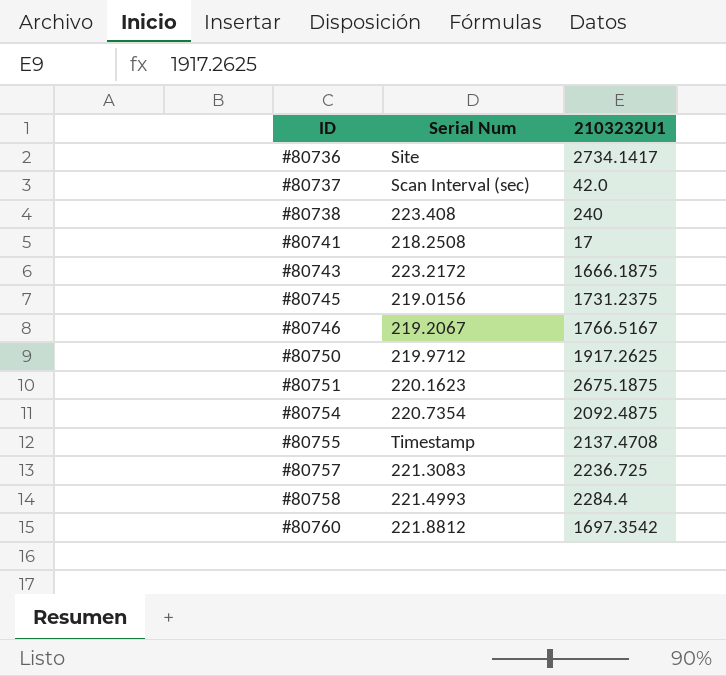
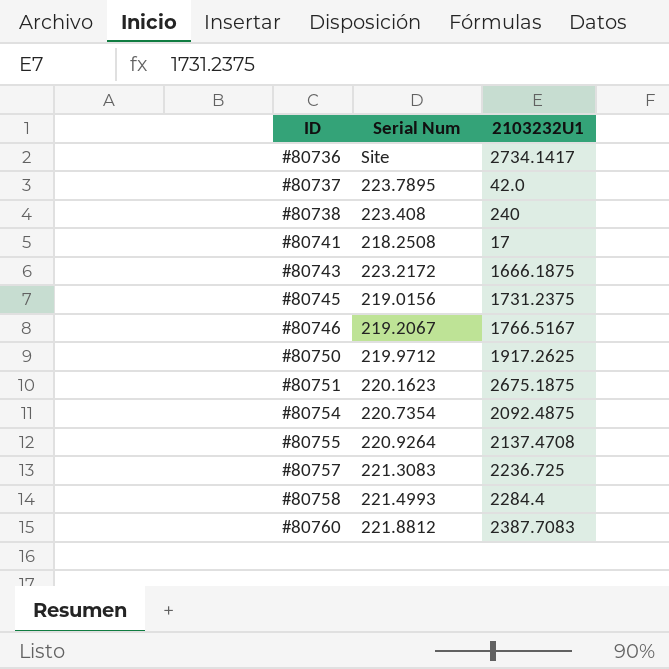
#80737 | Serial Num: Scan Interval (sec) -> 223.7895
#80755 | Serial Num: Timestamp -> 220.9264
#80760 | 2103232U1: 1697.3542 -> 2387.7083

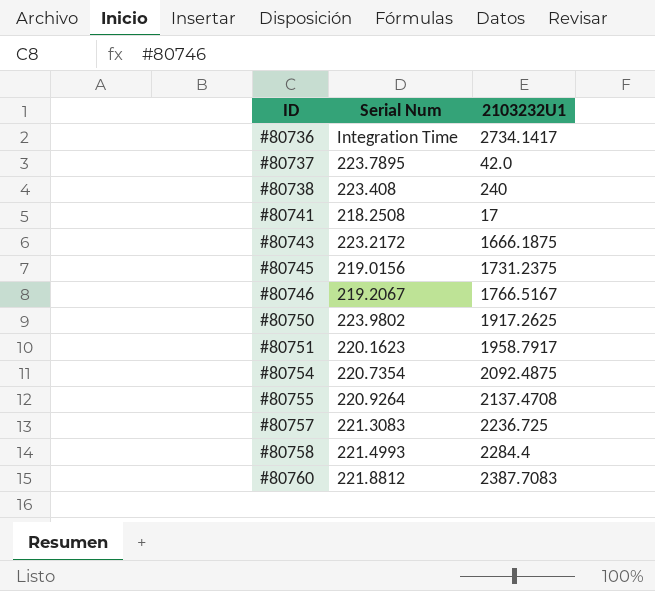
#80736 | Serial Num: Site -> Integration Time
#80750 | Serial Num: 219.9712 -> 223.9802
#80751 | 2103232U1: 2675.1875 -> 1958.7917

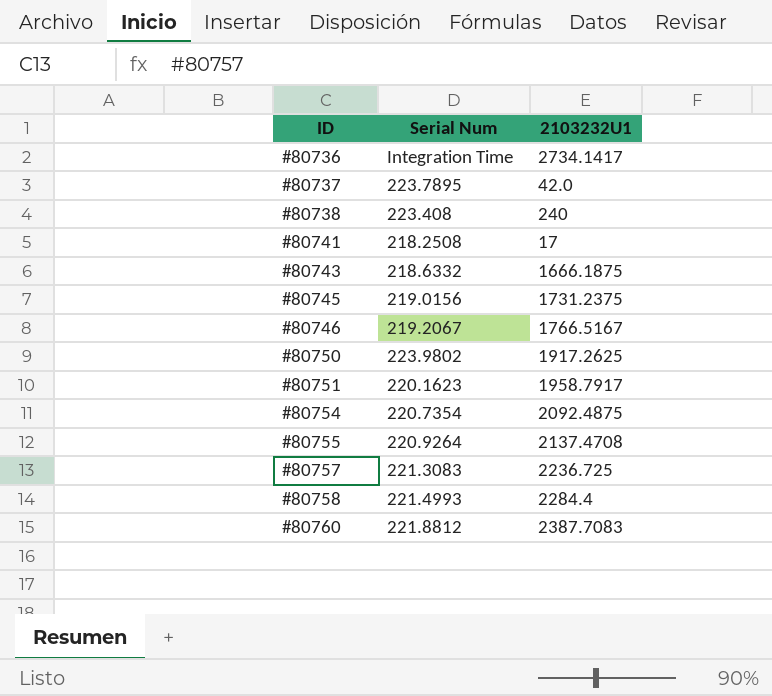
#80743 | Serial Num: 223.2172 -> 218.6332

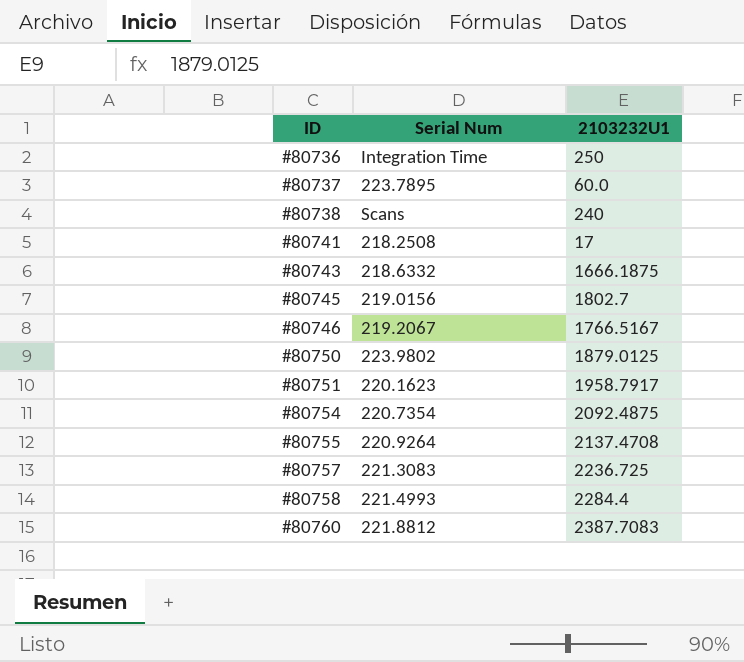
#80736 | 2103232U1: 2734.1417 -> 250
#80737 | 2103232U1: 42.0 -> 60.0
#80738 | Serial Num: 223.408 -> Scans
#80745 | 2103232U1: 1731.2375 -> 1802.7
#80750 | 2103232U1: 1917.2625 -> 1879.0125

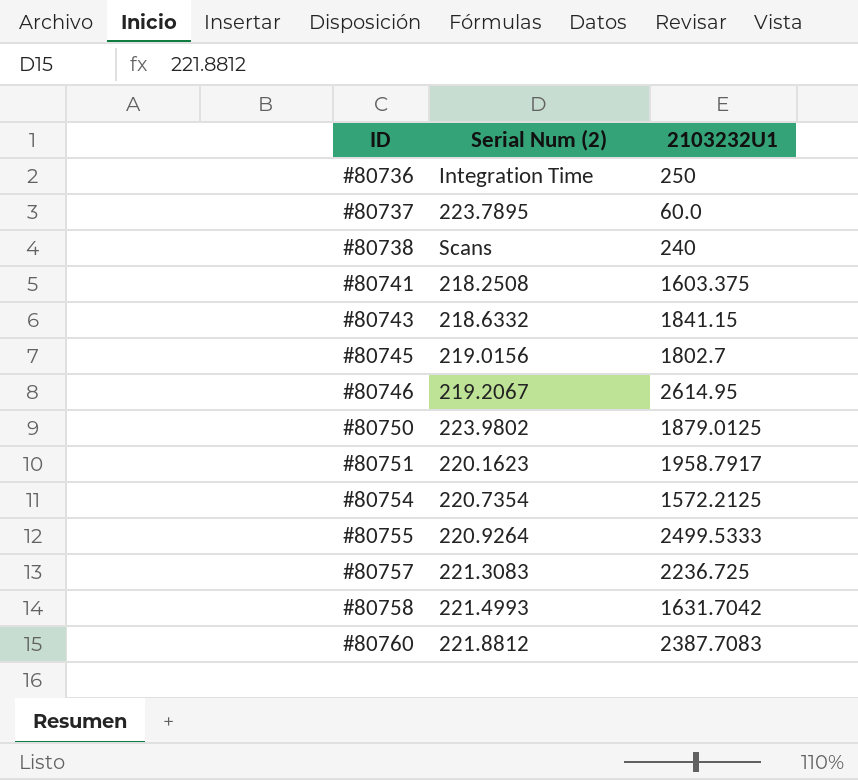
column name: Serial Num -> Serial Num (2)
#80741 | 2103232U1: 17 -> 1603.375
#80743 | 2103232U1: 1666.1875 -> 1841.15
#80746 | 2103232U1: 1766.5167 -> 2614.95
#80754 | 2103232U1: 2092.4875 -> 1572.2125
#80755 | 2103232U1: 2137.4708 -> 2499.5333
#80758 | 2103232U1: 2284.4 -> 1631.7042

